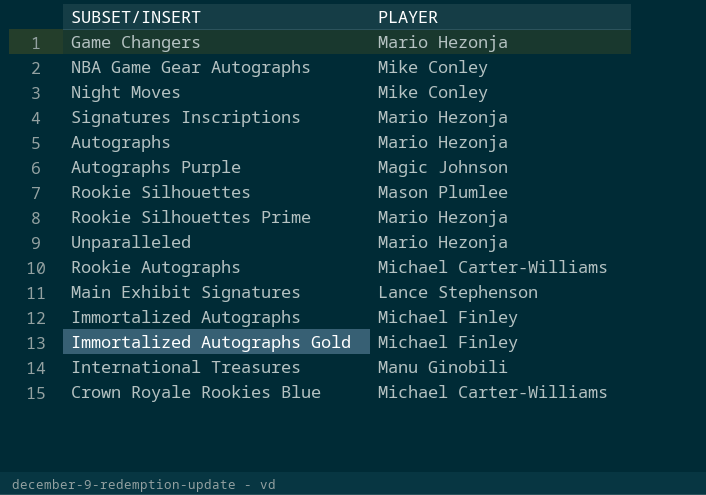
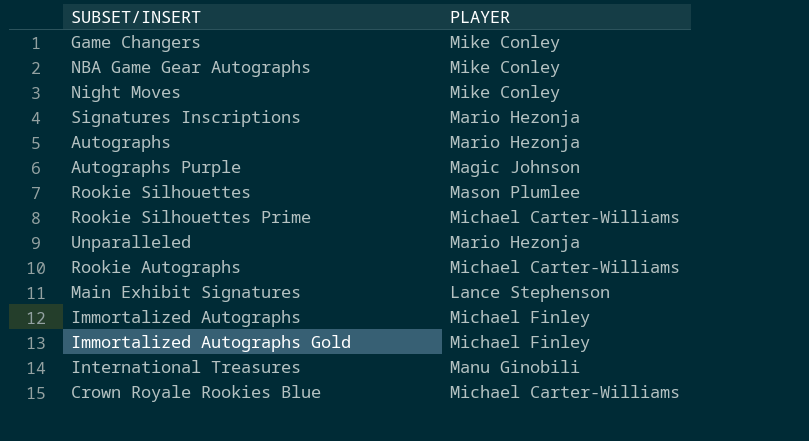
Game Changers | PLAYER: Mario Hezonja -> Mike Conley
Rookie Silhouettes Prime | PLAYER: Mario Hezonja -> Michael Carter-Williams

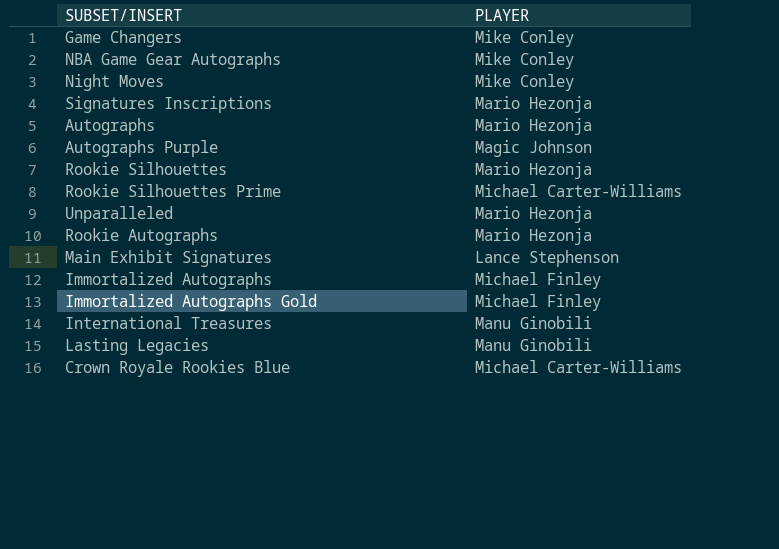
Rookie Silhouettes | PLAYER: Mason Plumlee -> Mario Hezonja
Rookie Autographs | PLAYER: Michael Carter-Williams -> Mario Hezonja
row Lasting Legacies: none -> Manu Ginobili

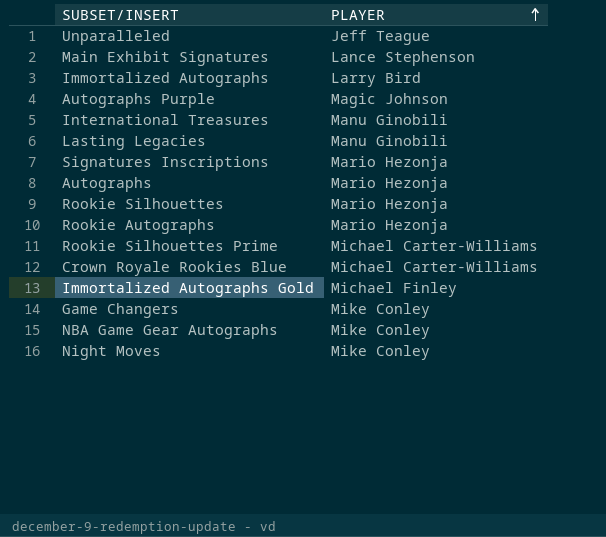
row order: none -> PLAYER ascending
Unparalleled | PLAYER: Mario Hezonja -> Jeff Teague
Immortalized Autographs | PLAYER: Michael Finley -> Larry Bird

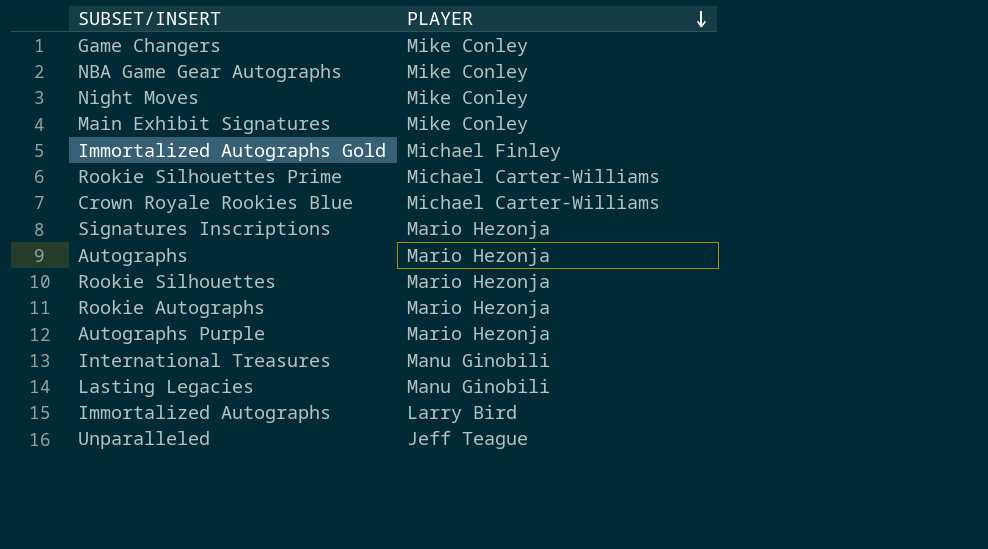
row order: PLAYER ascending -> PLAYER descending
Main Exhibit Signatures | PLAYER: Lance Stephenson -> Mike Conley
Autographs Purple | PLAYER: Magic Johnson -> Mario Hezonja

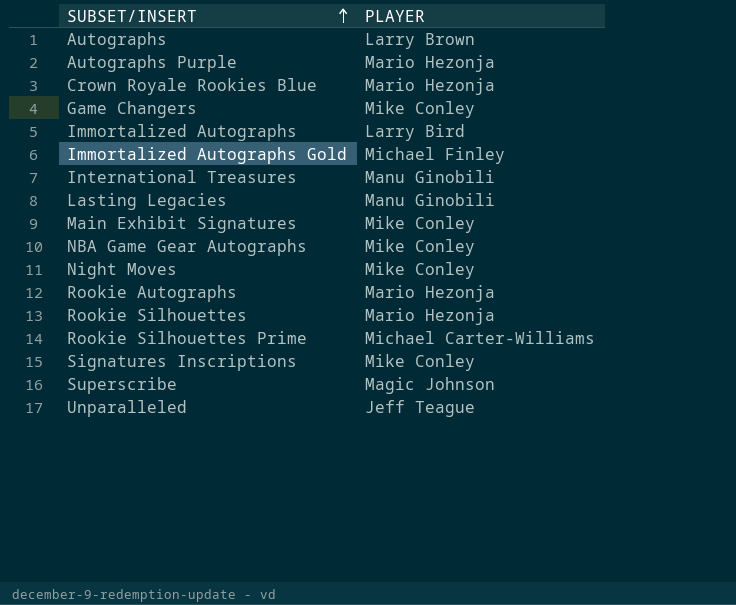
row order: PLAYER descending -> SUBSET/INSERT ascending
Autographs | PLAYER: Mario Hezonja -> Larry Brown
Crown Royale Rookies Blue | PLAYER: Michael Carter-Williams -> Mario Hezonja
Signatures Inscriptions | PLAYER: Mario Hezonja -> Mike Conley
row Superscribe: none -> Magic Johnson

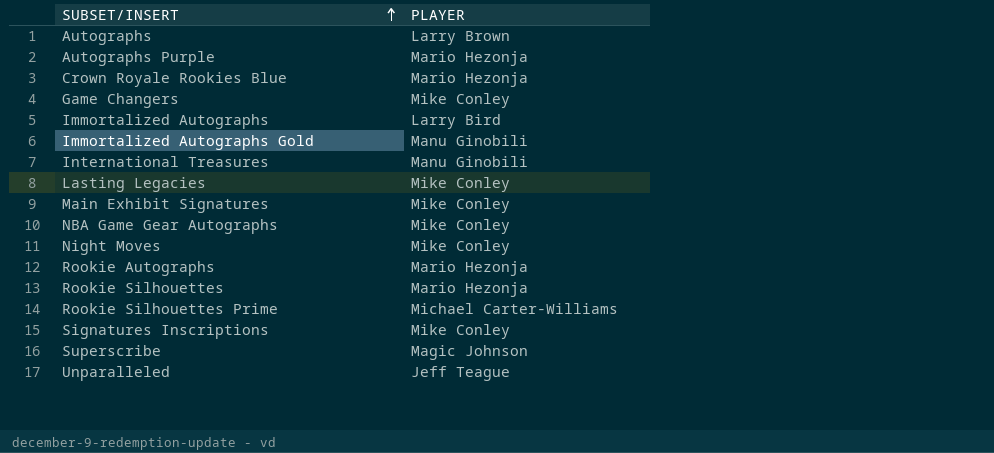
Immortalized Autographs Gold | PLAYER: Michael Finley -> Manu Ginobili
Lasting Legacies | PLAYER: Manu Ginobili -> Mike Conley

